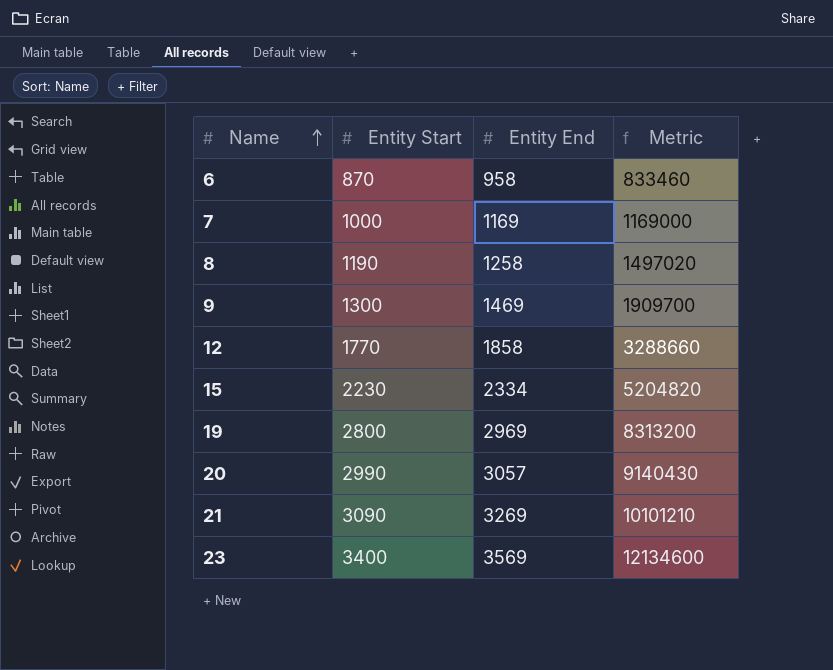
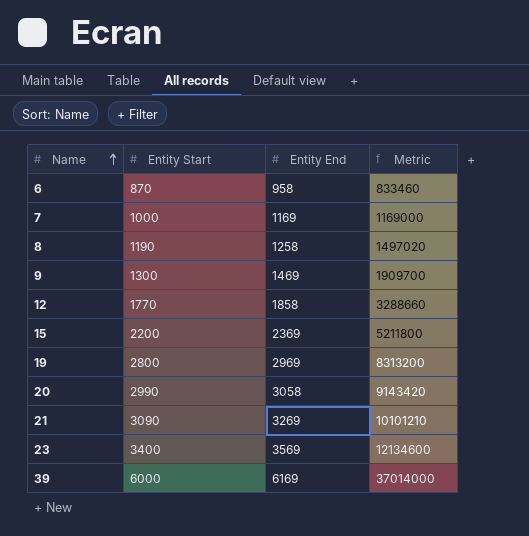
15 | Entity Start: 2230 -> 2200
15 | Entity End: 2334 -> 2369
15 | Metric: 5204820 -> 5211800
20 | Entity End: 3057 -> 3058
20 | Metric: 9140430 -> 9143420
row 39: none -> 6000 | 6169 | 37014000

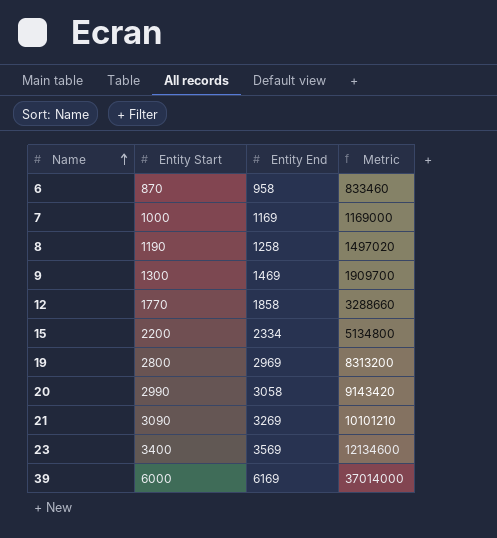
15 | Entity End: 2369 -> 2334
15 | Metric: 5211800 -> 5134800

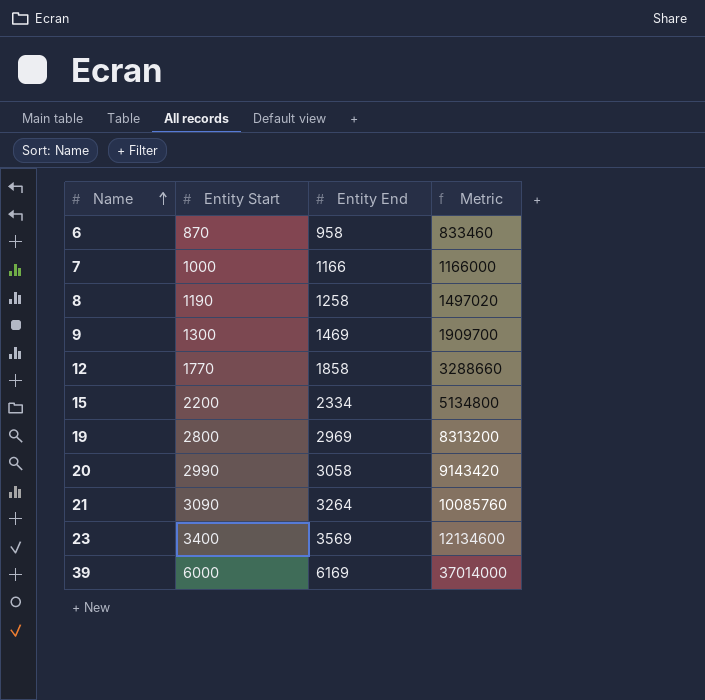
7 | Entity End: 1169 -> 1166
7 | Metric: 1169000 -> 1166000
21 | Entity End: 3269 -> 3264
21 | Metric: 10101210 -> 10085760

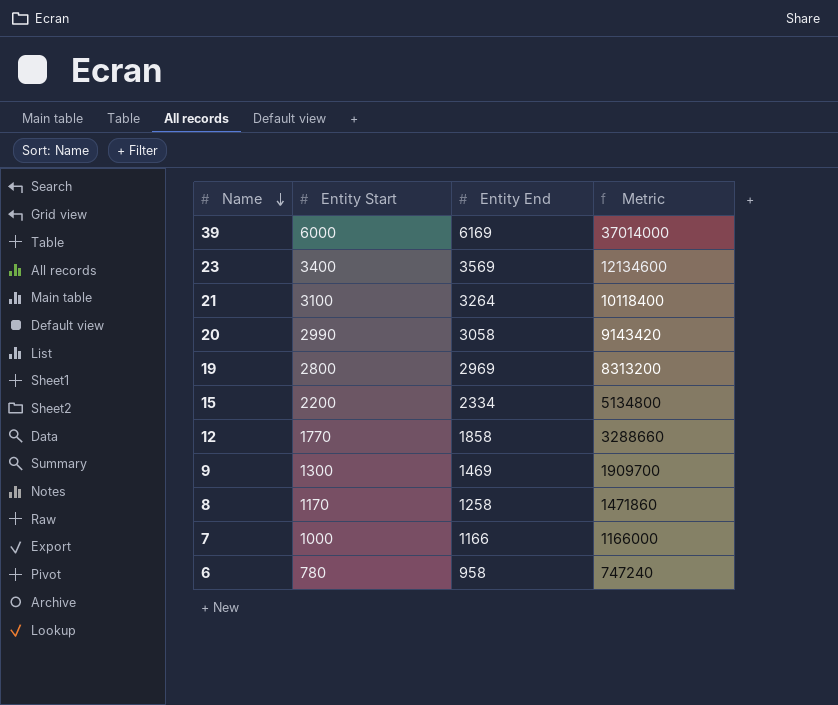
row order: Name ascending -> Name descending
21 | Entity Start: 3090 -> 3100
21 | Metric: 10085760 -> 10118400
8 | Entity Start: 1190 -> 1170
8 | Metric: 1497020 -> 1471860
6 | Entity Start: 870 -> 780
6 | Metric: 833460 -> 747240

